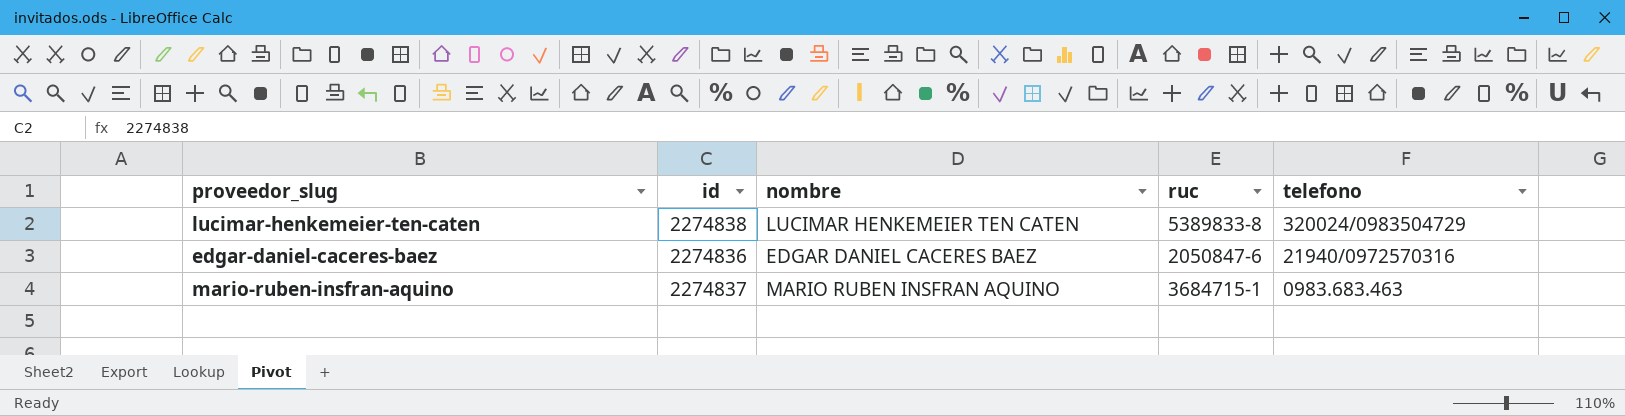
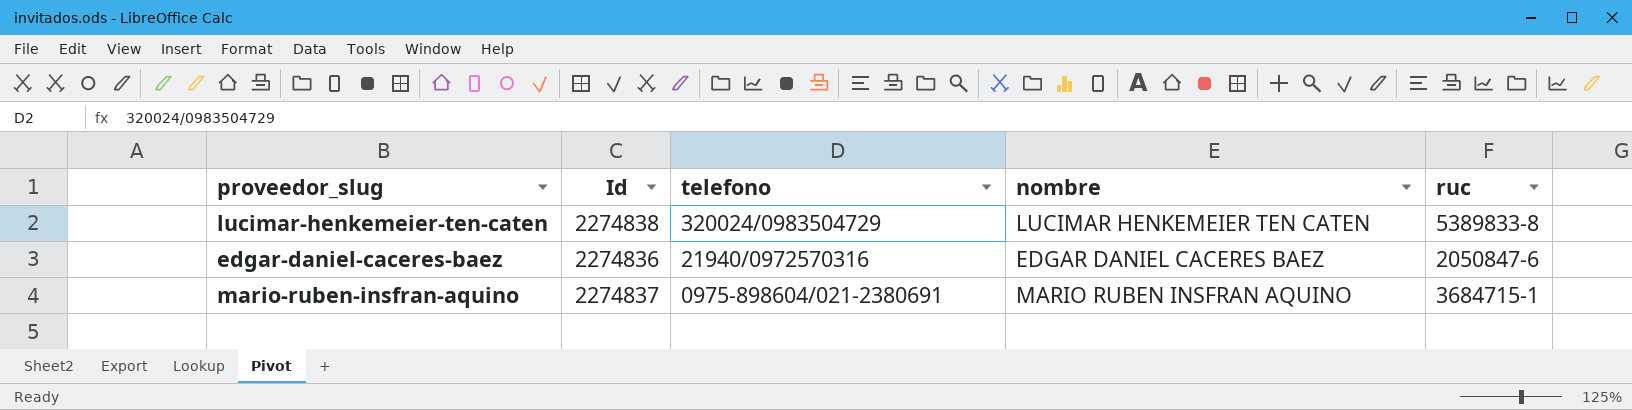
column name: id -> Id
column telefono | position: 5 -> 3
mario-ruben-insfran-aquino | telefono: 0983.683.463 -> 0975-898604/021-2380691

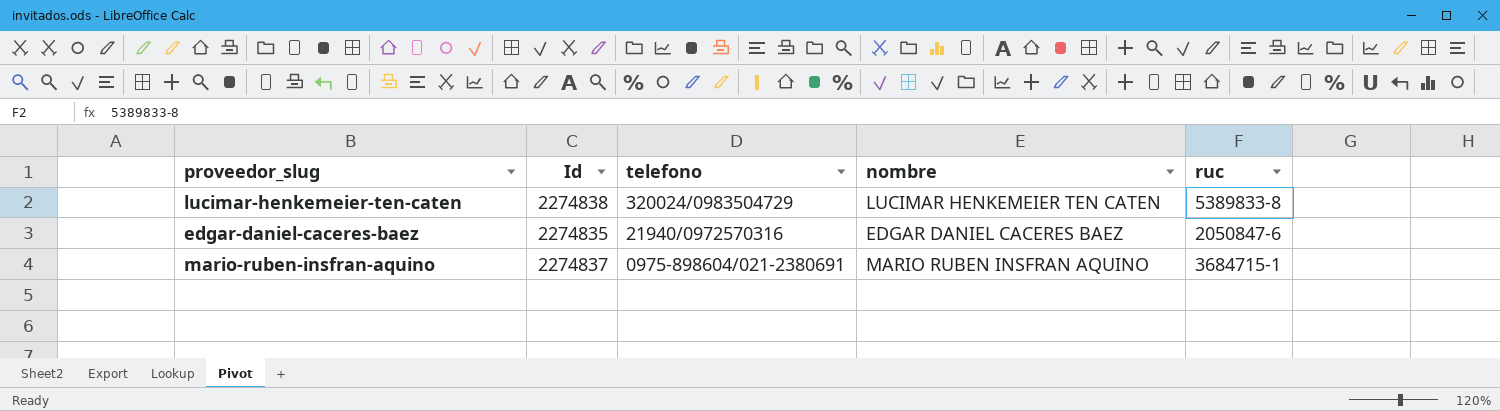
edgar-daniel-caceres-baez | Id: 2274836 -> 2274835

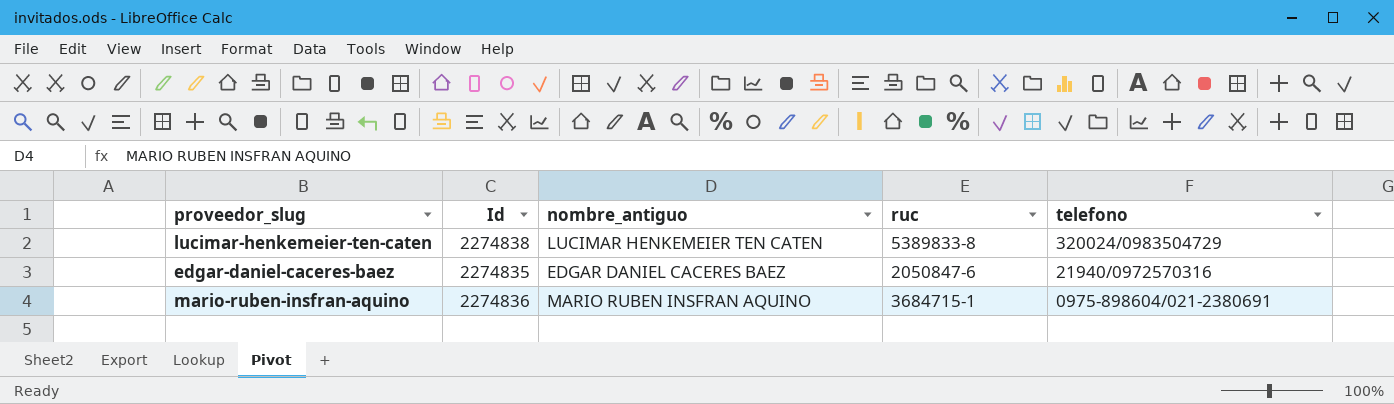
column name: nombre -> nombre_antiguo
column telefono | position: 3 -> 5
mario-ruben-insfran-aquino | Id: 2274837 -> 2274836

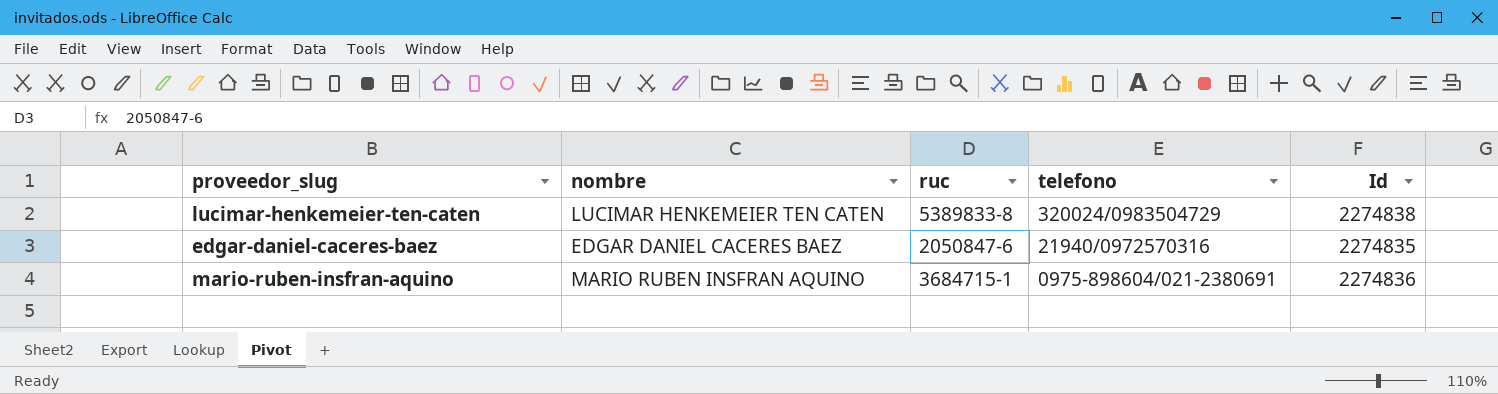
column name: nombre_antiguo -> nombre
column Id | position: 2 -> 5

